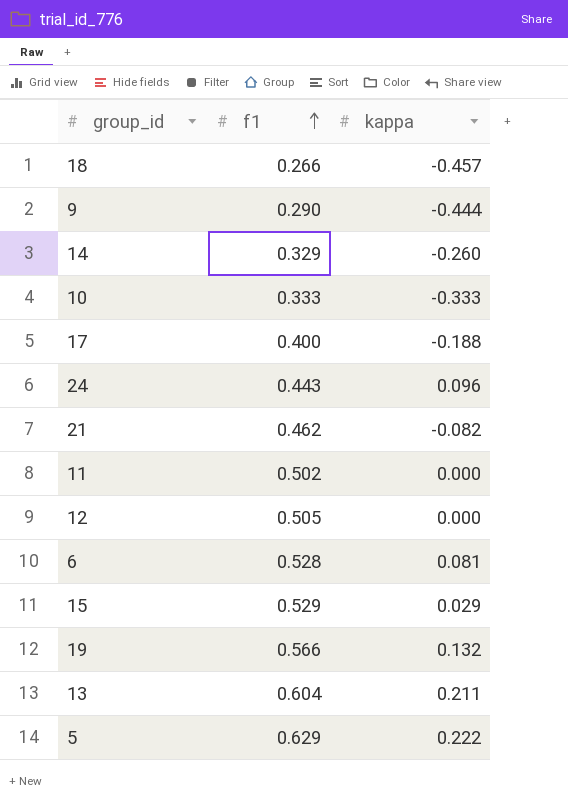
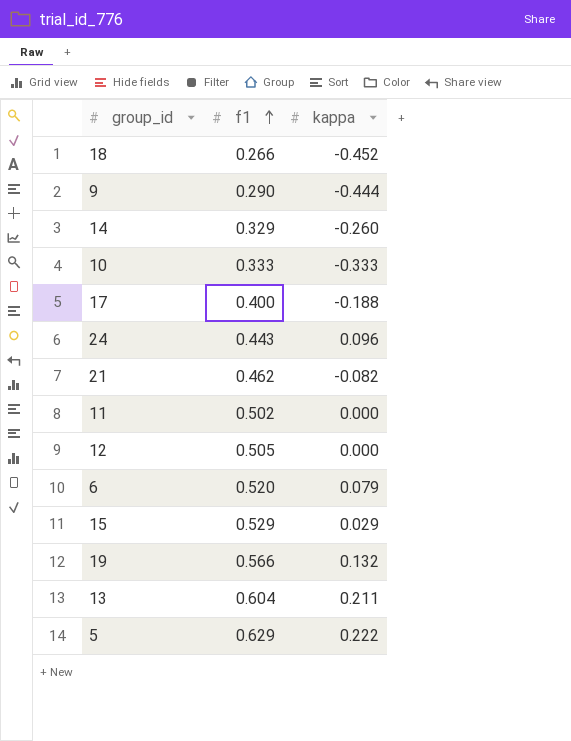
18 | kappa: -0.457 -> -0.452
6 | f1: 0.528 -> 0.520
6 | kappa: 0.081 -> 0.079

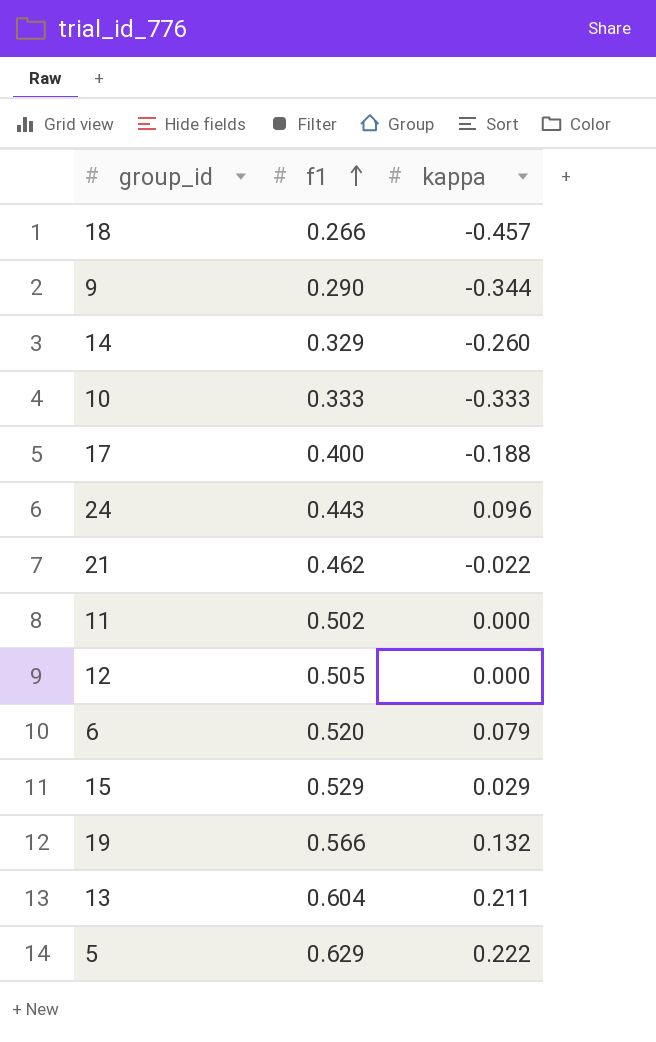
18 | kappa: -0.452 -> -0.457
9 | kappa: -0.444 -> -0.344
21 | kappa: -0.082 -> -0.022

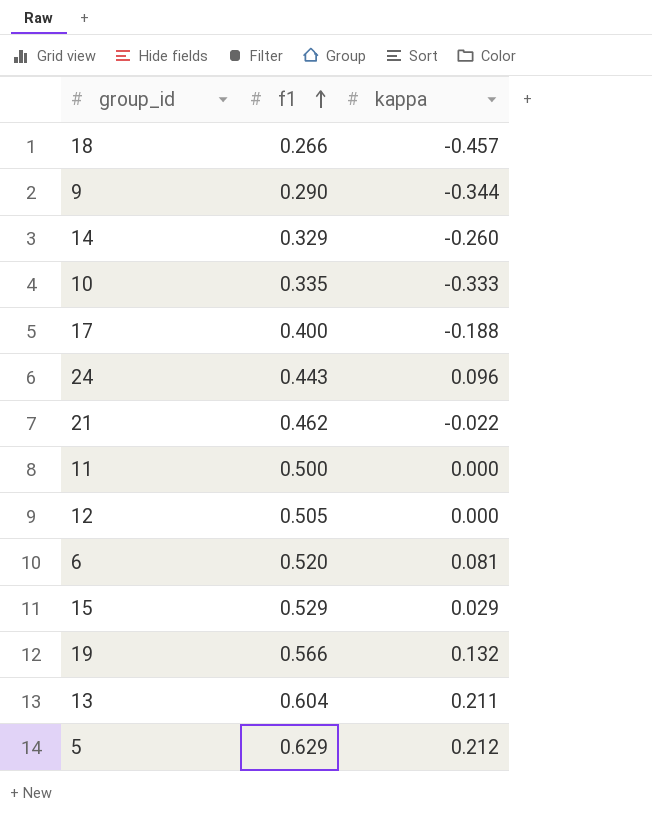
10 | f1: 0.333 -> 0.335
11 | f1: 0.502 -> 0.500
6 | kappa: 0.079 -> 0.081
5 | kappa: 0.222 -> 0.212

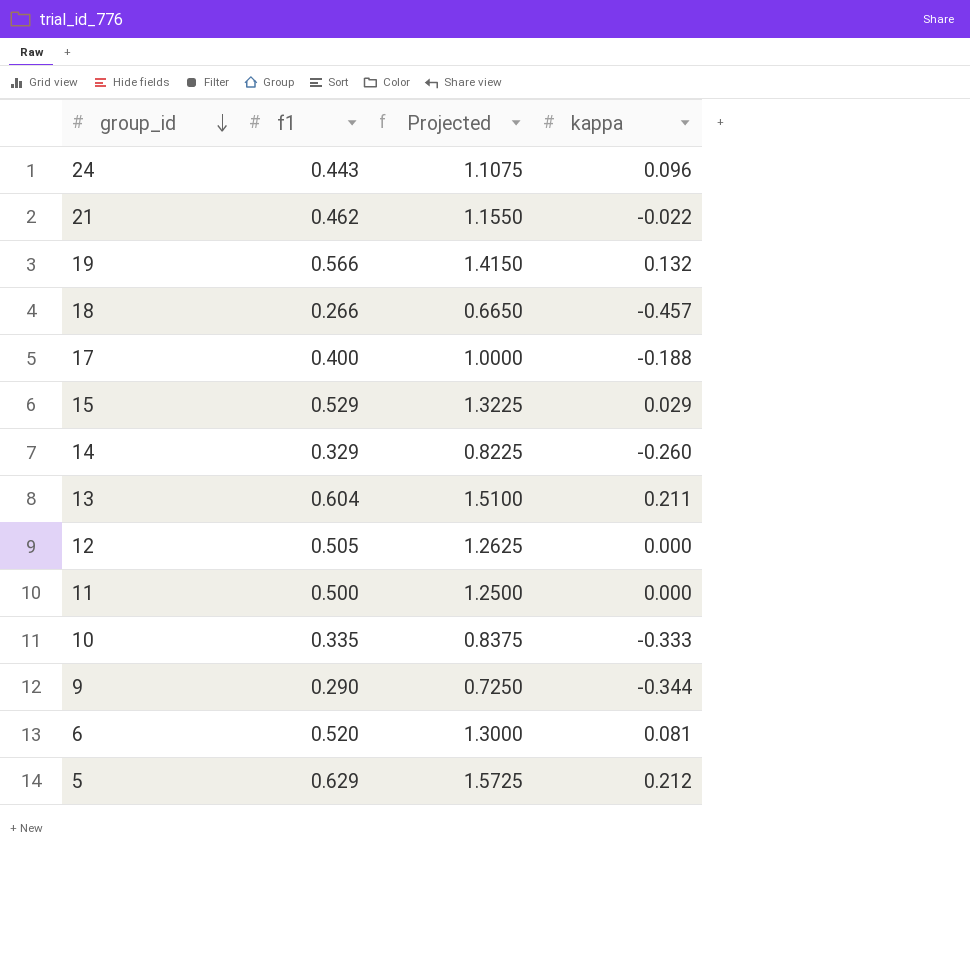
row order: f1 ascending -> group_id descending
column Projected | formula: none -> [f1] * 2.5

